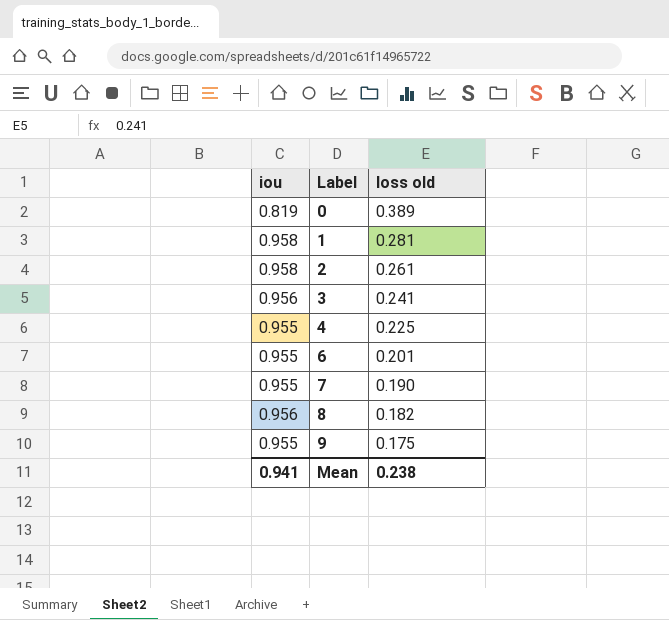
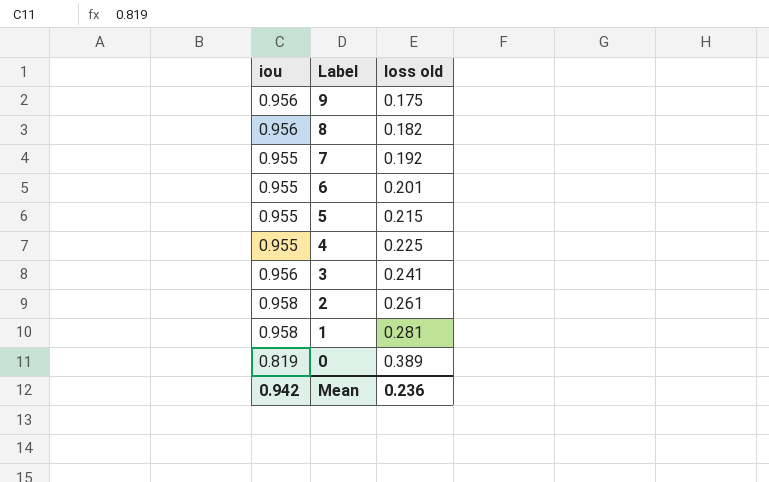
row order: Label ascending -> Label descending
9 | iou: 0.955 -> 0.956
7 | loss old: 0.190 -> 0.192
row 5: none -> 0.955 | 0.215
Mean | iou: 0.941 -> 0.942
Mean | loss old: 0.238 -> 0.236

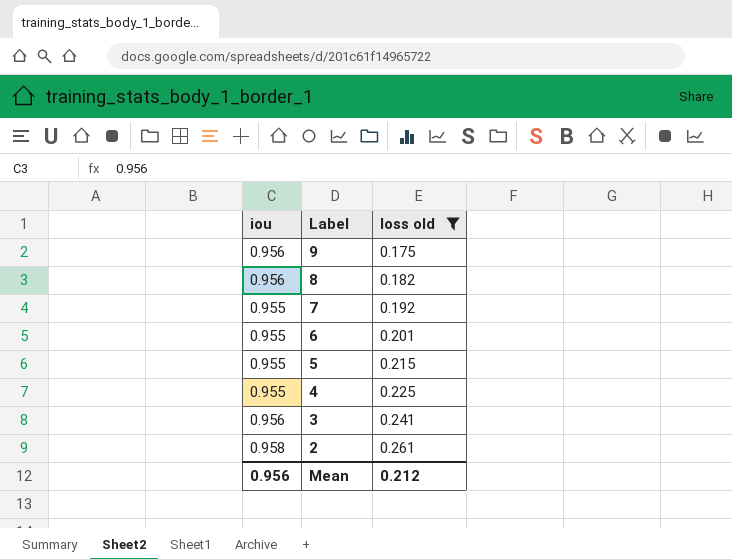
filter: none -> loss old <= 0.261
Mean | iou: 0.942 -> 0.956
Mean | loss old: 0.236 -> 0.212

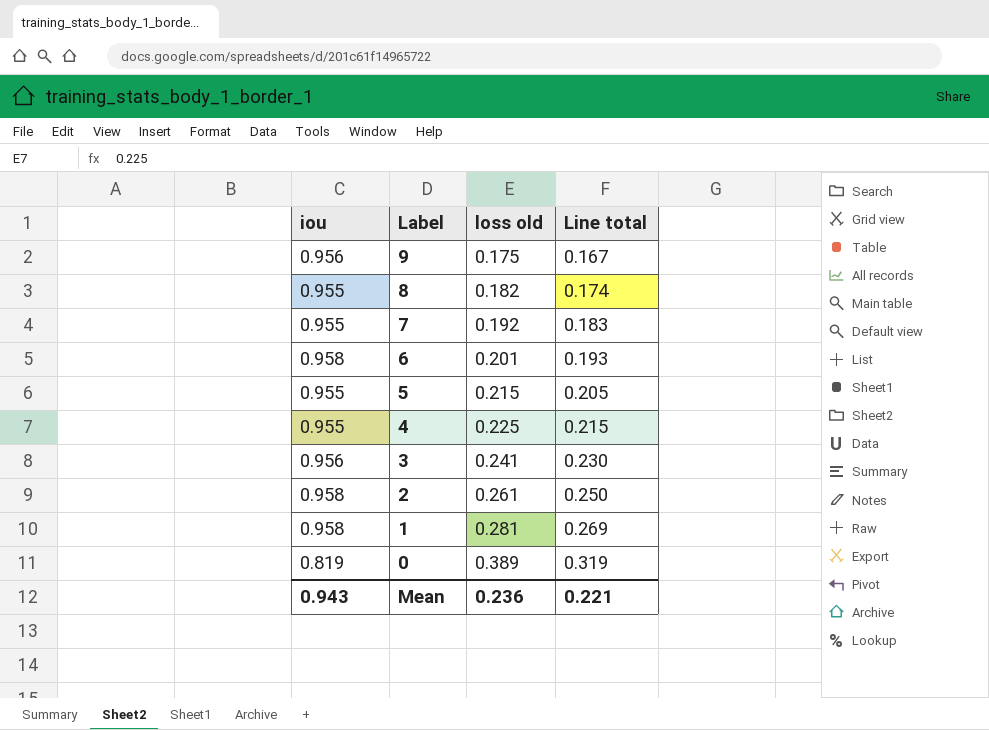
filter: loss old <= 0.261 -> none
column Line total | formula: none -> [iou] * [loss old]
8 | iou: 0.956 -> 0.955
6 | iou: 0.955 -> 0.958
Mean | iou: 0.956 -> 0.943
Mean | loss old: 0.212 -> 0.236

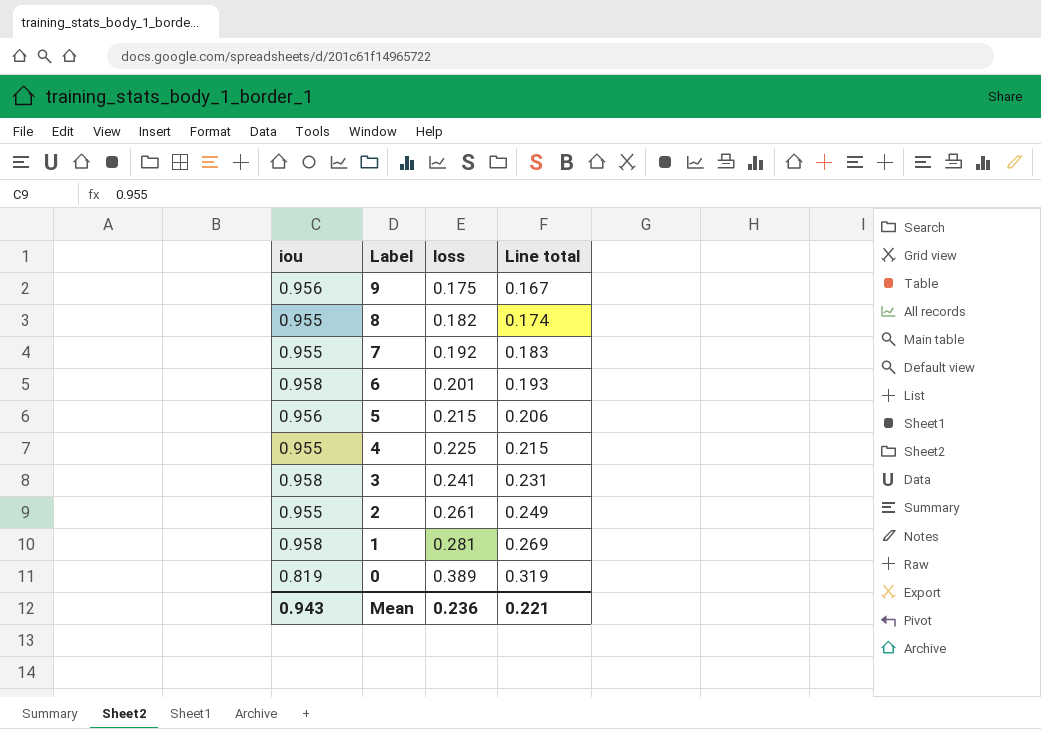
column name: loss old -> loss
5 | iou: 0.955 -> 0.956
5 | Line total: 0.205 -> 0.206
3 | iou: 0.956 -> 0.958
3 | Line total: 0.230 -> 0.231
2 | iou: 0.958 -> 0.955
2 | Line total: 0.250 -> 0.249

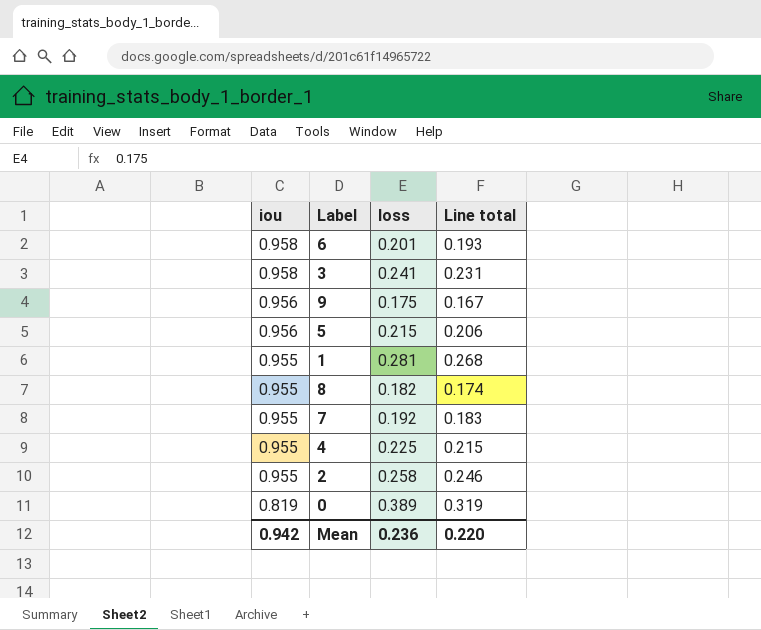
row order: Label descending -> iou descending
1 | iou: 0.958 -> 0.955
1 | Line total: 0.269 -> 0.268
2 | loss: 0.261 -> 0.258
2 | Line total: 0.249 -> 0.246
Mean | iou: 0.943 -> 0.942
Mean | Line total: 0.221 -> 0.220

